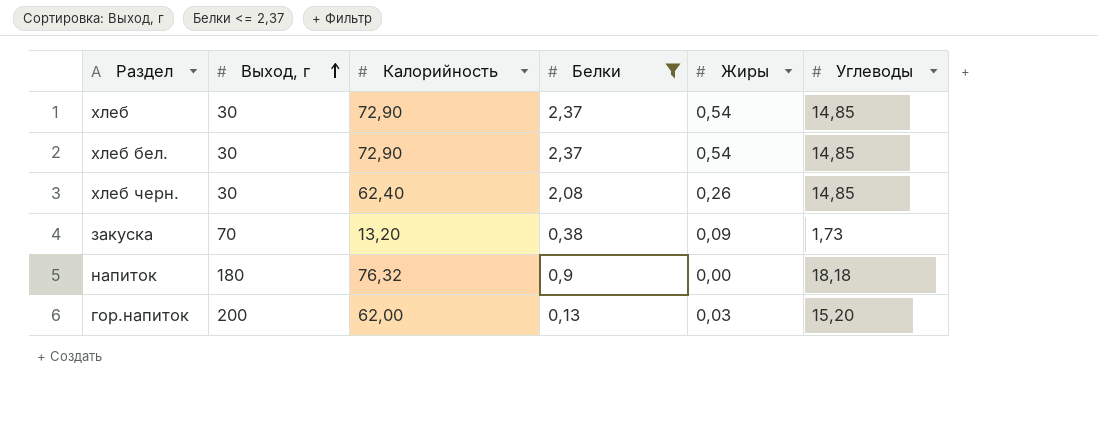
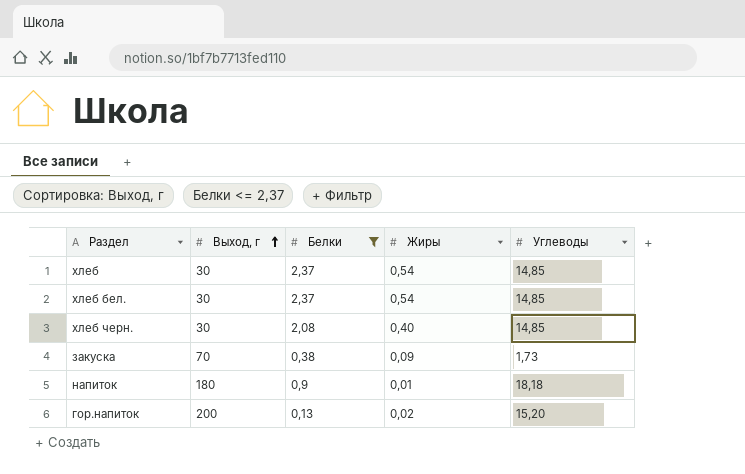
column Калорийность | position: 3 -> none
хлеб черн. | Жиры: 0,26 -> 0,40
напиток | Жиры: 0,00 -> 0,01
гор.напиток | Жиры: 0,03 -> 0,02

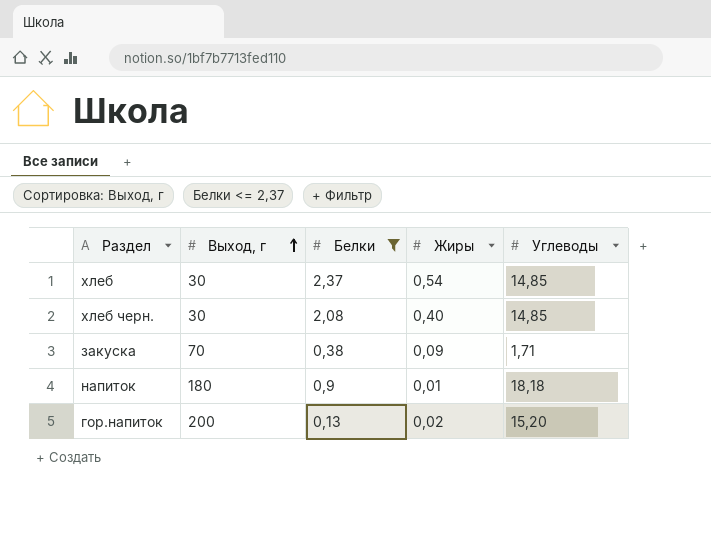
row хлеб бел.: 30 | 2,37 | 0,54 | 14,85 -> none
закуска | Углеводы: 1,73 -> 1,71

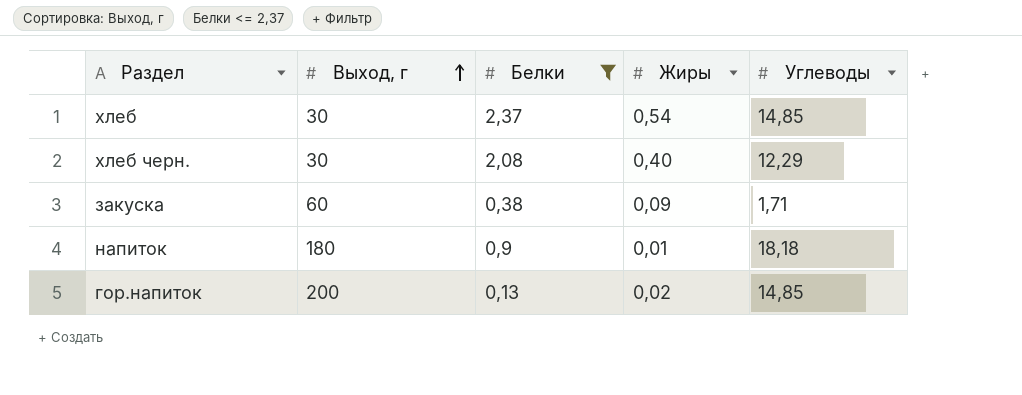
хлеб черн. | Углеводы: 14,85 -> 12,29
закуска | Выход, г: 70 -> 60
гор.напиток | Углеводы: 15,20 -> 14,85

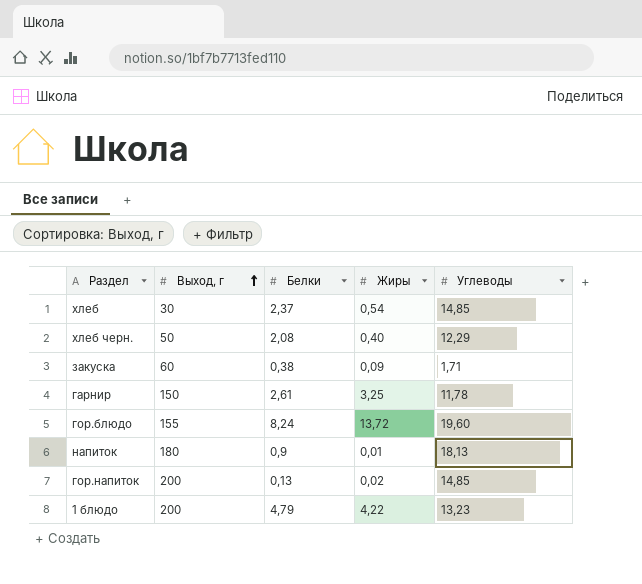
filter: Белки <= 2,37 -> none
хлеб черн. | Выход, г: 30 -> 50
напиток | Углеводы: 18,18 -> 18,13

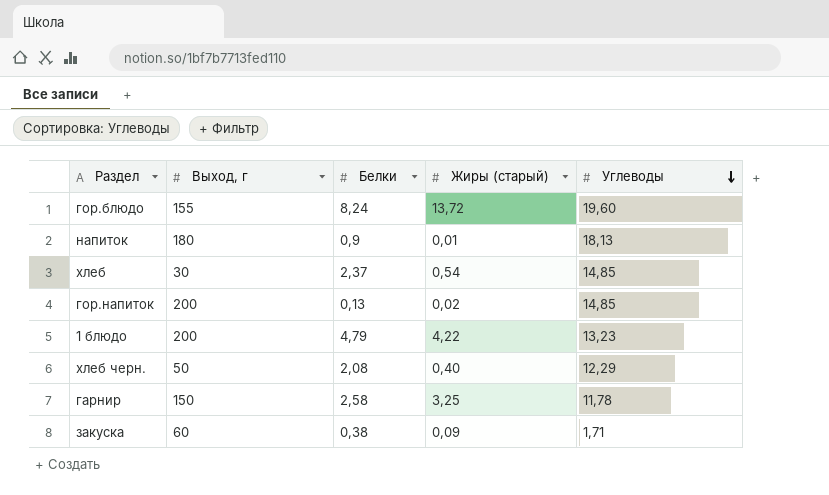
row order: Выход, г ascending -> Углеводы descending
column name: Жиры -> Жиры (старый)
гарнир | Белки: 2,61 -> 2,58

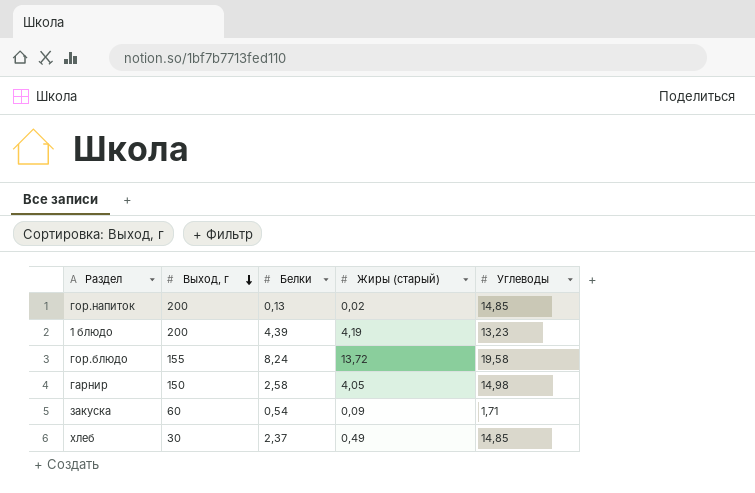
row order: Углеводы descending -> Выход, г descending
row напиток: 180 | 0,9 | 0,01 | 18,13 -> none
row хлеб черн.: 50 | 2,08 | 0,40 | 12,29 -> none
1 блюдо | Белки: 4,79 -> 4,39
1 блюдо | Жиры (старый): 4,22 -> 4,19
гор.блюдо | Углеводы: 19,60 -> 19,58
гарнир | Жиры (старый): 3,25 -> 4,05
гарнир | Углеводы: 11,78 -> 14,98
закуска | Белки: 0,38 -> 0,54
хлеб | Жиры (старый): 0,54 -> 0,49

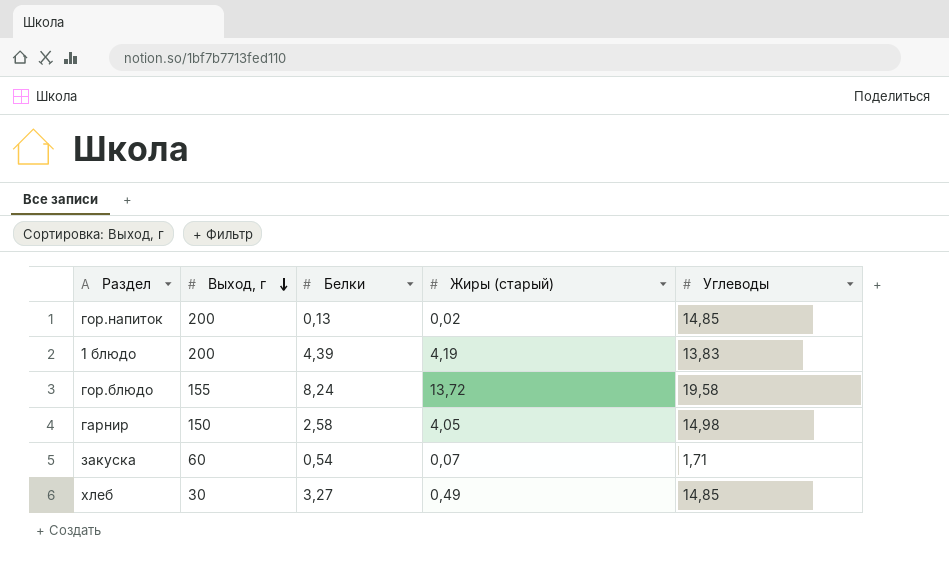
1 блюдо | Углеводы: 13,23 -> 13,83
закуска | Жиры (старый): 0,09 -> 0,07
хлеб | Белки: 2,37 -> 3,27

